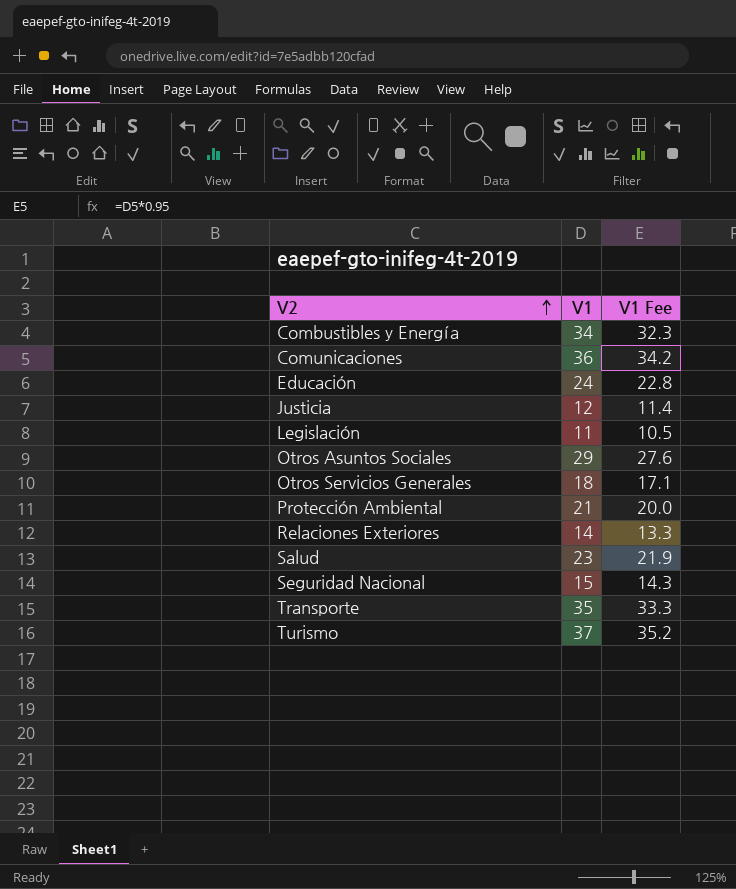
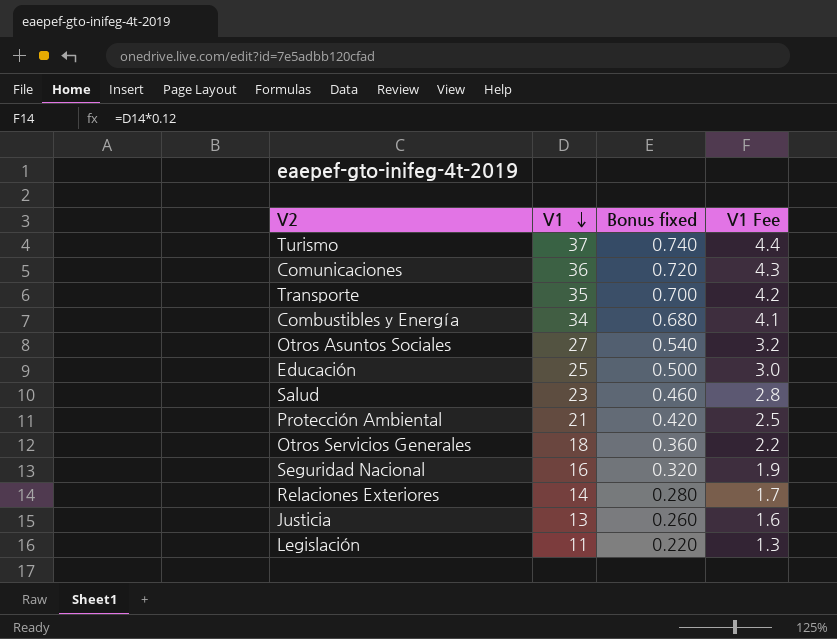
row order: V2 ascending -> V1 descending
column Bonus fixed | formula: none -> [V1] * 0.02
column V1 Fee | formula: [V1] * 0.95 -> [V1] * 0.12
Otros Asuntos Sociales | V1: 29 -> 27
Educación | V1: 24 -> 25
Seguridad Nacional | V1: 15 -> 16
Justicia | V1: 12 -> 13

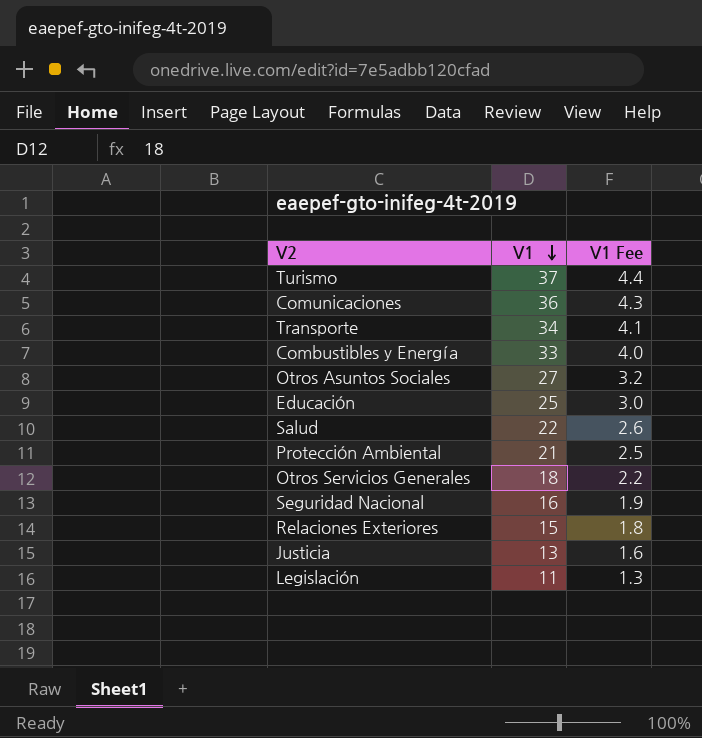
column Bonus fixed | formula: [V1] * 0.02 -> none
Transporte | V1: 35 -> 34
Transporte | V1 Fee: 4.2 -> 4.1
Combustibles y Energía | V1: 34 -> 33
Combustibles y Energía | V1 Fee: 4.1 -> 4.0
Salud | V1: 23 -> 22
Salud | V1 Fee: 2.8 -> 2.6
Relaciones Exteriores | V1: 14 -> 15
Relaciones Exteriores | V1 Fee: 1.7 -> 1.8

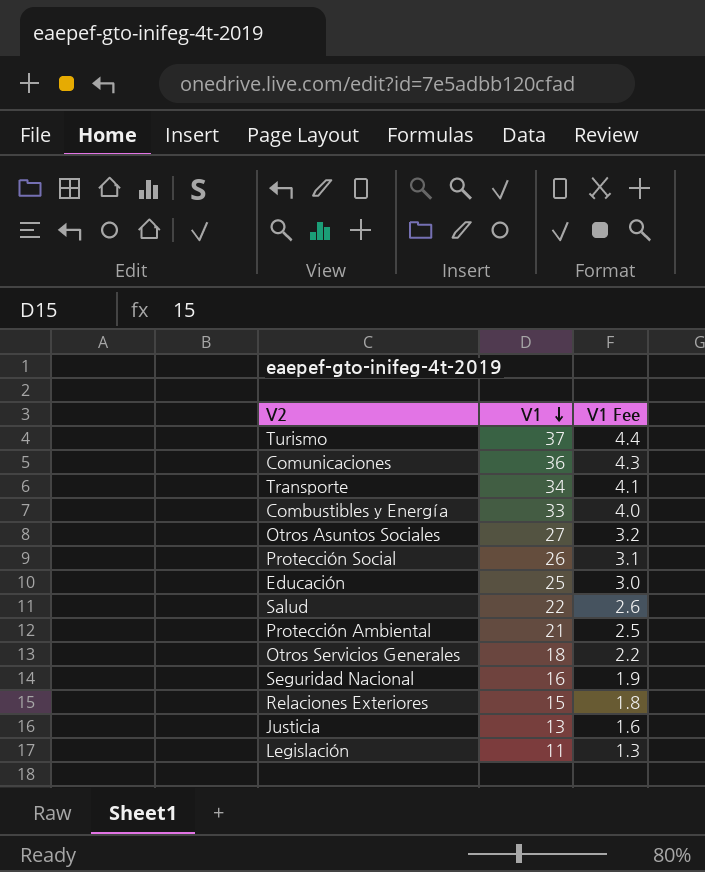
row Protección Social: none -> 26 | 3.1

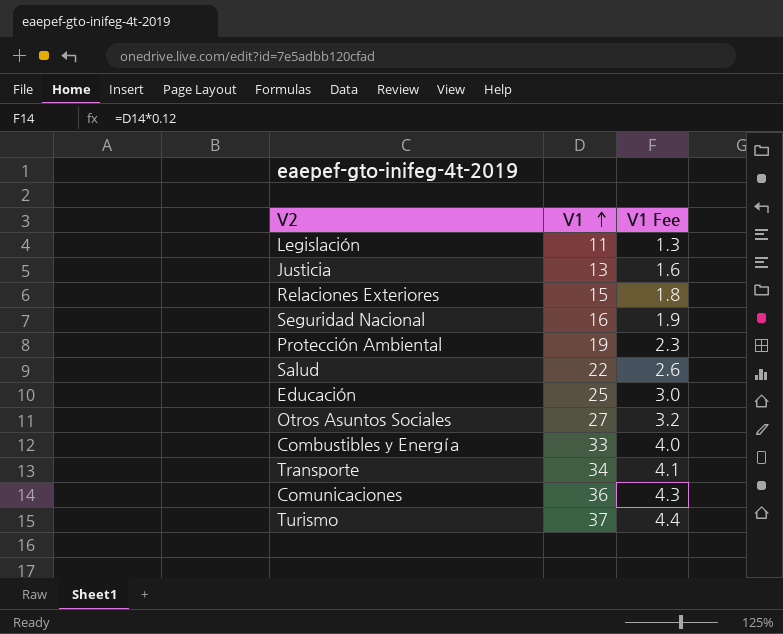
row order: V1 descending -> V1 ascending
row Protección Social: 26 | 3.1 -> none
row Otros Servicios Generales: 18 | 2.2 -> none
Protección Ambiental | V1: 21 -> 19
Protección Ambiental | V1 Fee: 2.5 -> 2.3

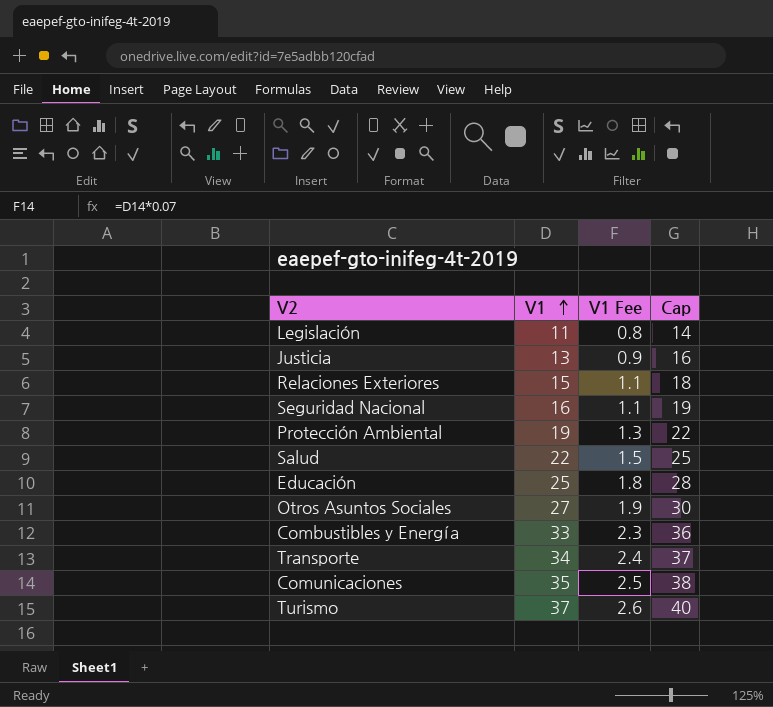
column V1 Fee | formula: [V1] * 0.12 -> [V1] * 0.07
column Cap | formula: none -> [V1] + 3
Comunicaciones | V1: 36 -> 35

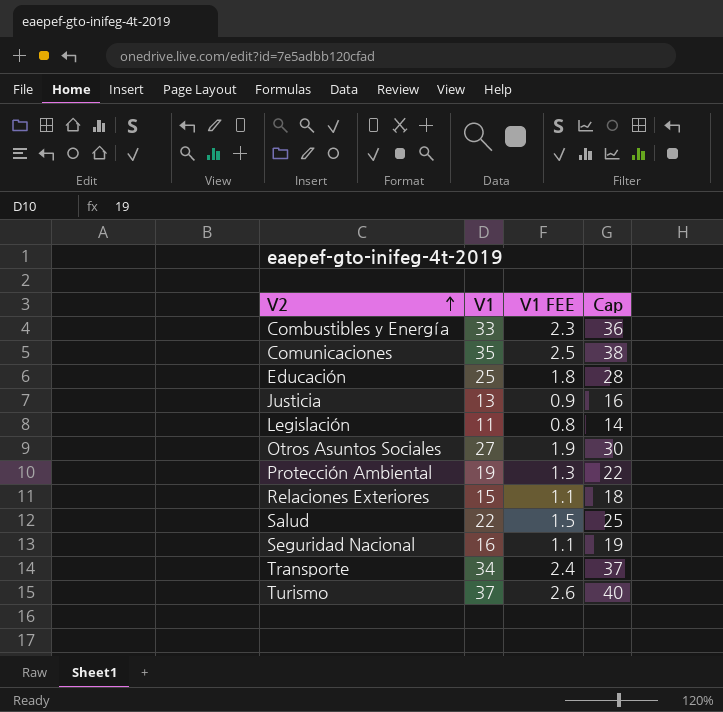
row order: V1 ascending -> V2 ascending
column name: V1 Fee -> V1 FEE

